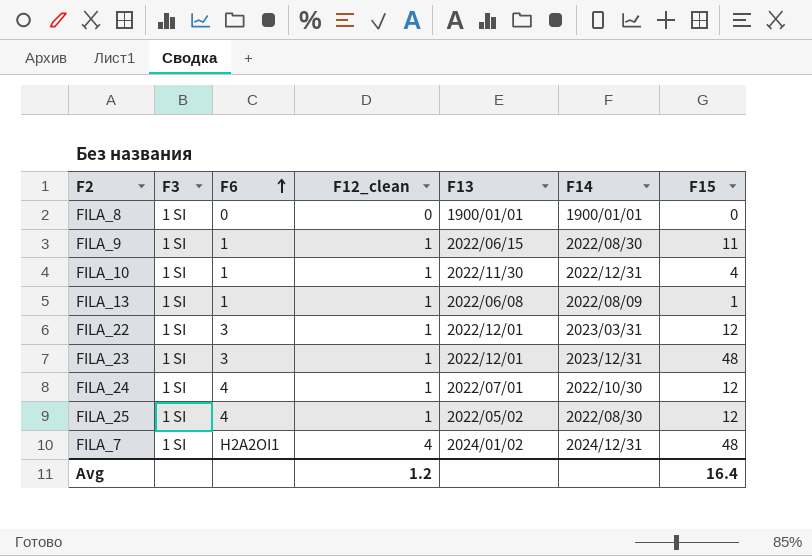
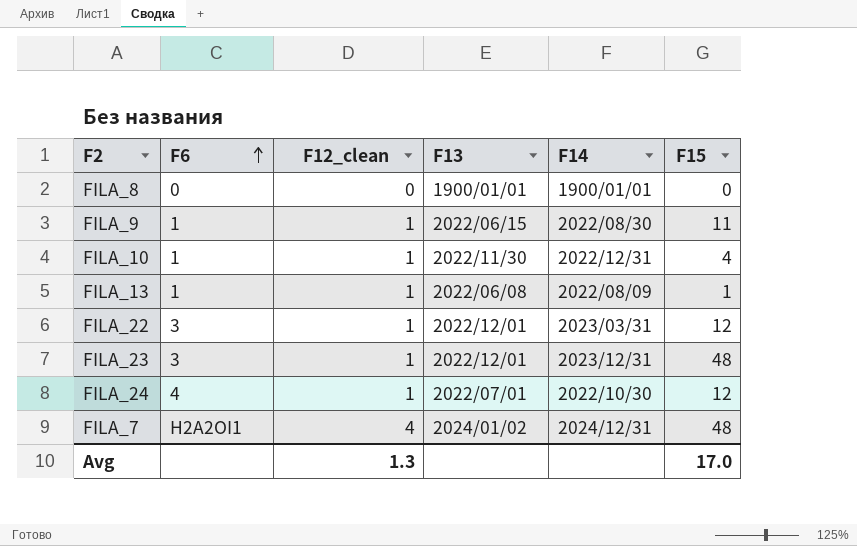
column F3 | position: 2 -> none
row FILA_25: 1 SI | 4 | 1 | 2022/05/02 | 2022/08/30 | 12 -> none
Avg | F12_clean: 1.2 -> 1.3
Avg | F15: 16.4 -> 17.0

